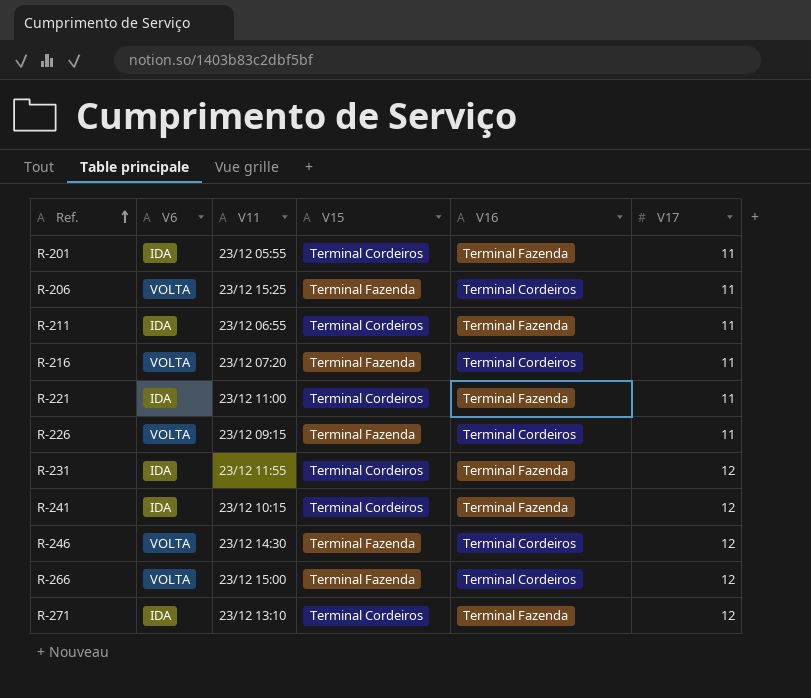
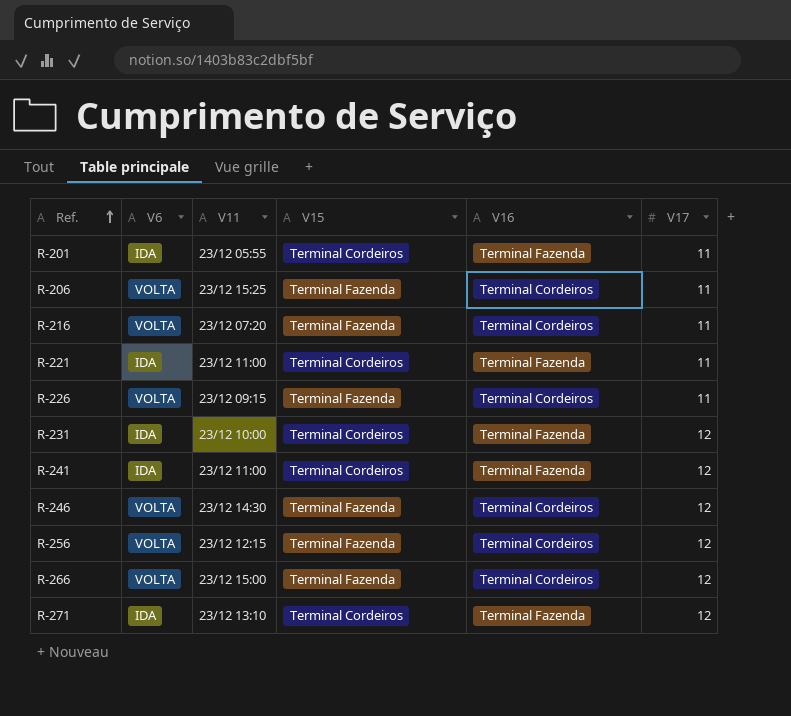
row R-211: IDA | 23/12 06:55 | Terminal Cordeiros | Terminal Fazenda | 11 -> none
R-231 | V11: 23/12 11:55 -> 23/12 10:00
R-241 | V11: 23/12 10:15 -> 23/12 11:00
row R-256: none -> VOLTA | 23/12 12:15 | Terminal Fazenda | Terminal Cordeiros | 12

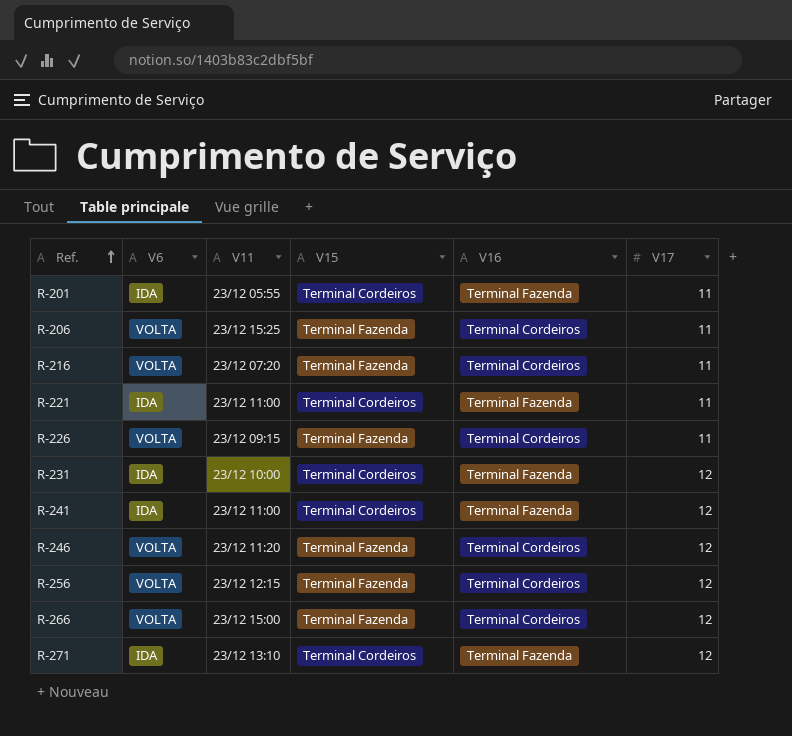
R-246 | V11: 23/12 14:30 -> 23/12 11:20

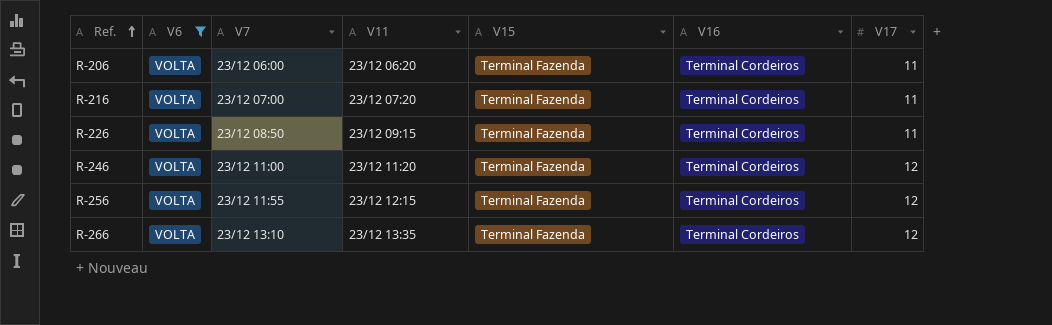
filter: none -> V6 = VOLTA
column V7 | position: none -> 3
R-206 | V11: 23/12 15:25 -> 23/12 06:20
R-266 | V11: 23/12 15:00 -> 23/12 13:35

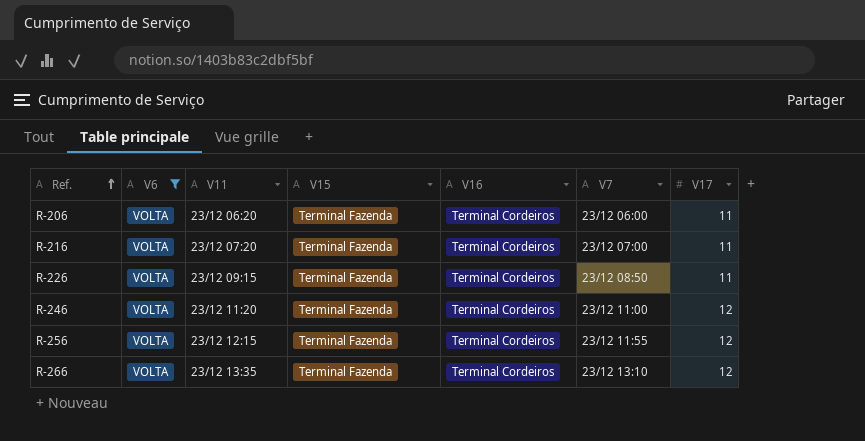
column V7 | position: 3 -> 6

